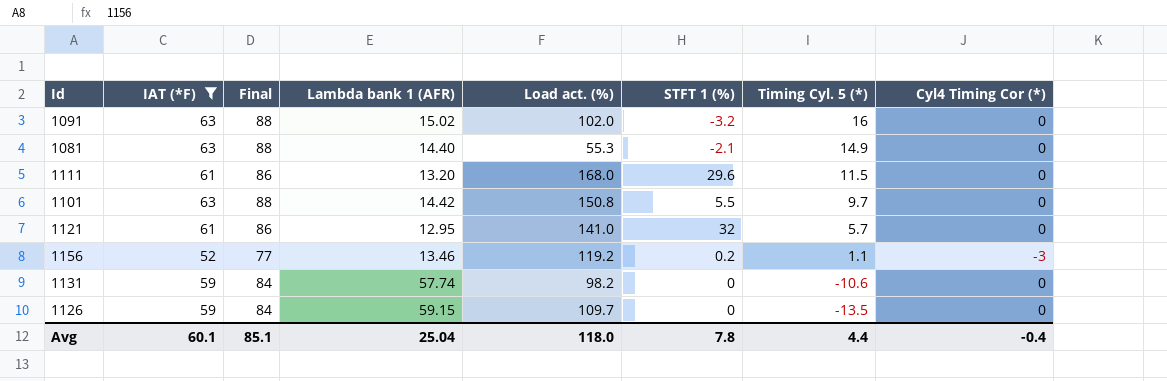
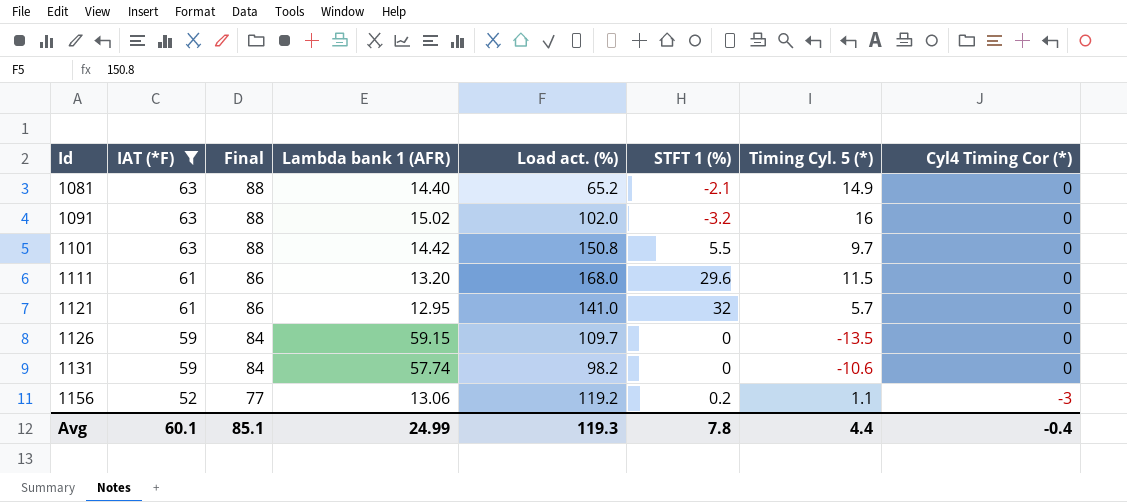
row order: Timing Cyl. 5 (*) descending -> Id ascending
1081 | Load act. (%): 55.3 -> 65.2
1156 | Lambda bank 1 (AFR): 13.46 -> 13.06
Avg | Lambda bank 1 (AFR): 25.04 -> 24.99
Avg | Load act. (%): 118.0 -> 119.3

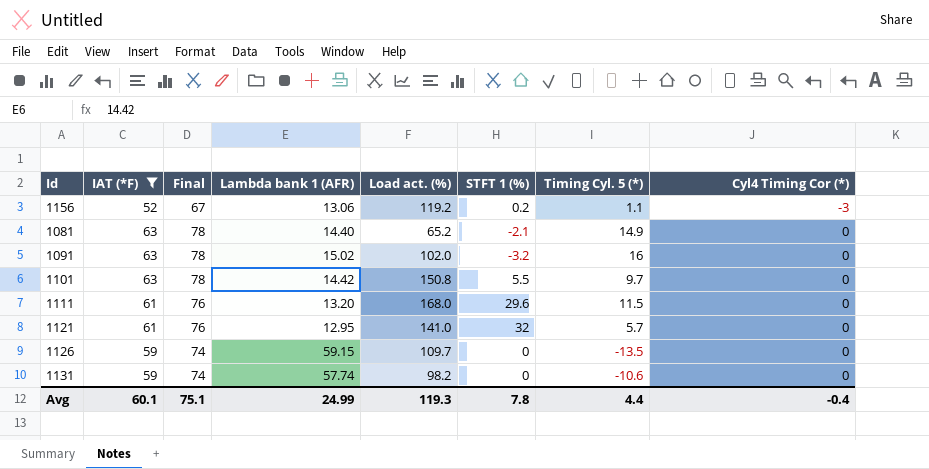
row order: Id ascending -> Cyl4 Timing Cor (*) ascending
column Final | formula: [IAT (*F)] + 25 -> [IAT (*F)] + 15
Avg | Final: 85.1 -> 75.1

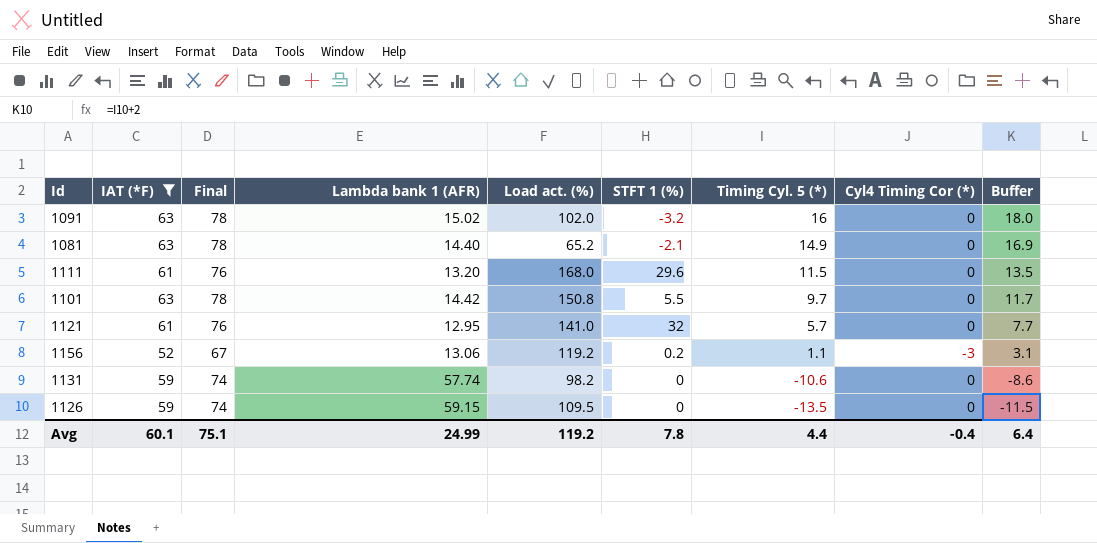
row order: Cyl4 Timing Cor (*) ascending -> Timing Cyl. 5 (*) descending
column Buffer | formula: none -> [Timing Cyl. 5 (*)] + 2
1126 | Load act. (%): 109.7 -> 109.5
Avg | Load act. (%): 119.3 -> 119.2

